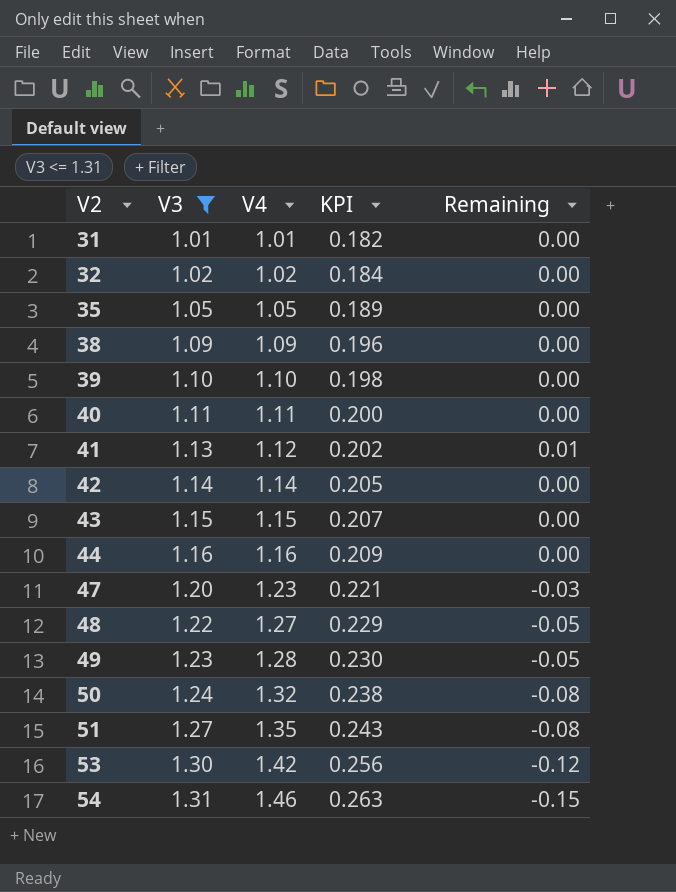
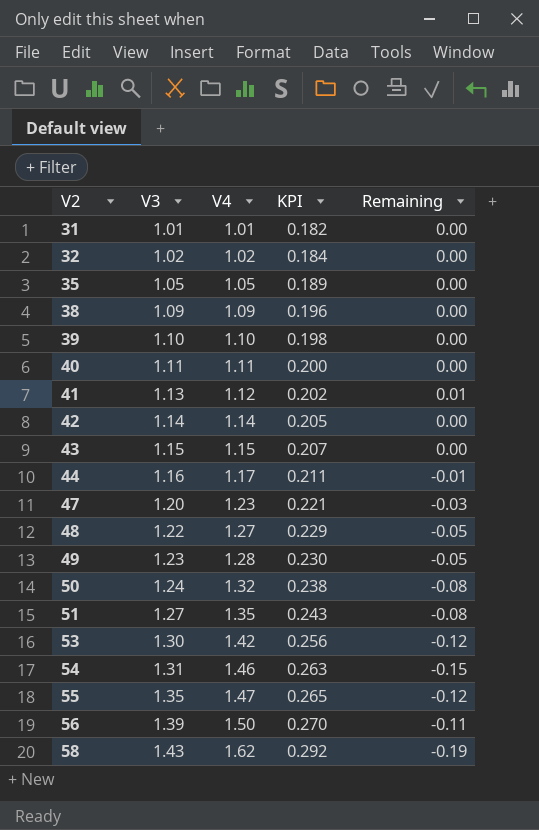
filter: V3 <= 1.31 -> none
44 | V4: 1.16 -> 1.17
44 | KPI: 0.209 -> 0.211
44 | Remaining: 0.00 -> -0.01

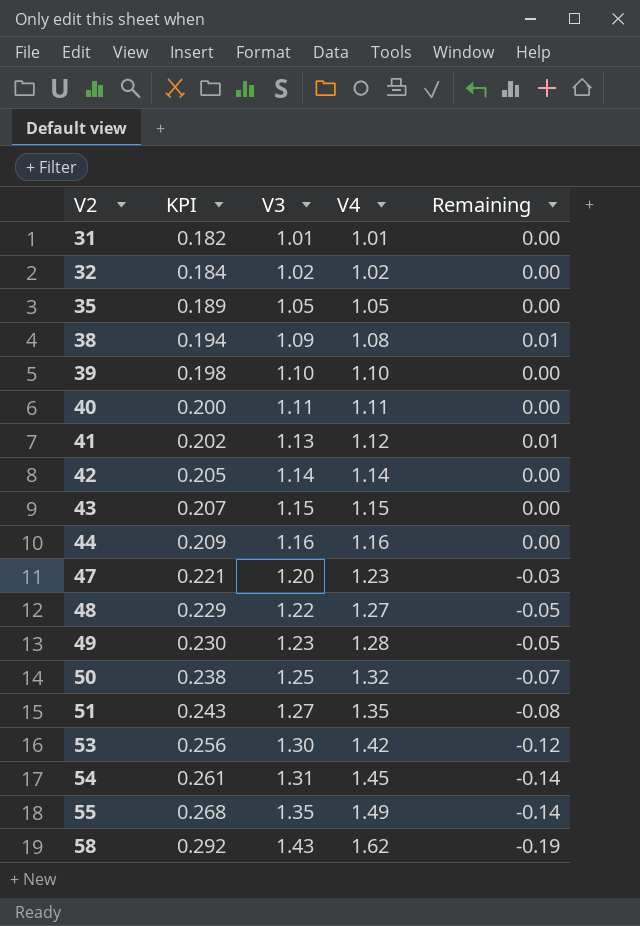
column KPI | position: 4 -> 2
row 56: 1.39 | 1.50 | 0.270 | -0.11 -> none
38 | KPI: 0.196 -> 0.194
38 | V4: 1.09 -> 1.08
38 | Remaining: 0.00 -> 0.01
44 | KPI: 0.211 -> 0.209
44 | V4: 1.17 -> 1.16
44 | Remaining: -0.01 -> 0.00
50 | V3: 1.24 -> 1.25
50 | Remaining: -0.08 -> -0.07
54 | KPI: 0.263 -> 0.261
54 | V4: 1.46 -> 1.45
54 | Remaining: -0.15 -> -0.14
55 | KPI: 0.265 -> 0.268
55 | V4: 1.47 -> 1.49
55 | Remaining: -0.12 -> -0.14

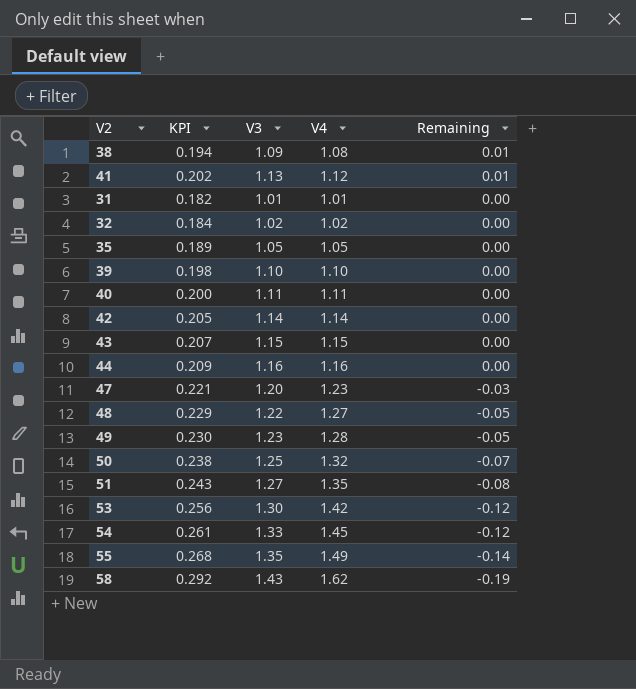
row order: V2 ascending -> Remaining descending
54 | V3: 1.31 -> 1.33
54 | Remaining: -0.14 -> -0.12

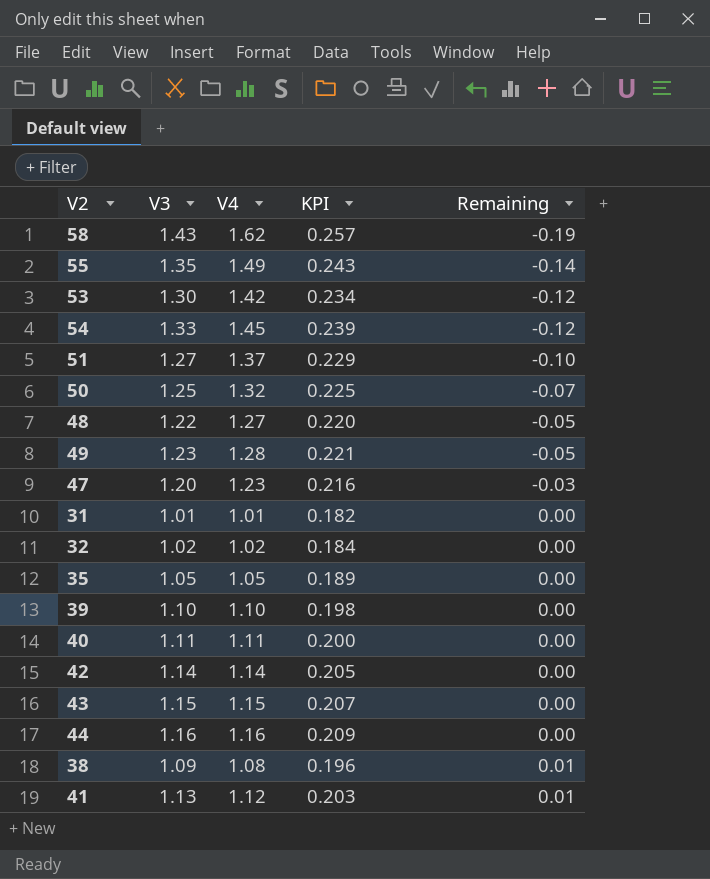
row order: Remaining descending -> Remaining ascending
column KPI | formula: [V4] * 0.18 -> [V3] * 0.18
column KPI | position: 2 -> 4
51 | V4: 1.35 -> 1.37
51 | Remaining: -0.08 -> -0.10

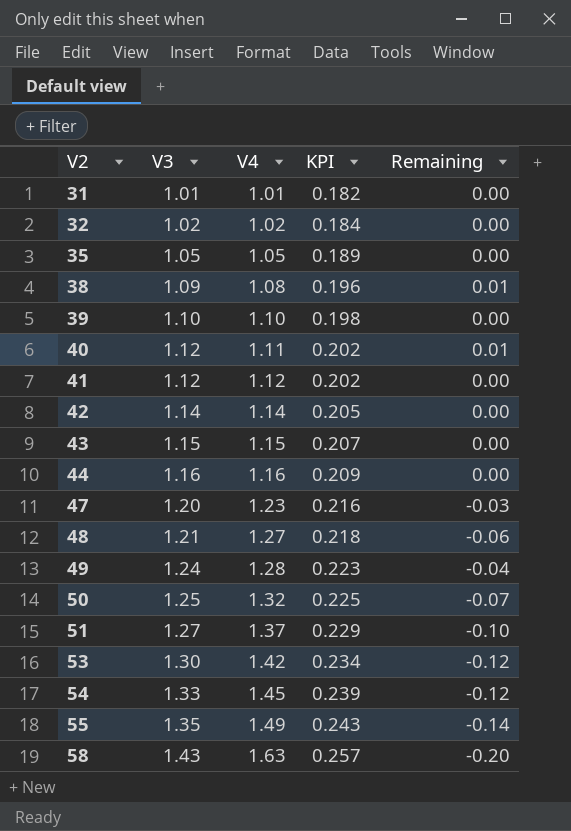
row order: Remaining ascending -> V2 ascending
40 | V3: 1.11 -> 1.12
40 | KPI: 0.200 -> 0.202
40 | Remaining: 0.00 -> 0.01
41 | V3: 1.13 -> 1.12
41 | KPI: 0.203 -> 0.202
41 | Remaining: 0.01 -> 0.00
48 | V3: 1.22 -> 1.21
48 | KPI: 0.220 -> 0.218
48 | Remaining: -0.05 -> -0.06
49 | V3: 1.23 -> 1.24
49 | KPI: 0.221 -> 0.223
49 | Remaining: -0.05 -> -0.04
58 | V4: 1.62 -> 1.63
58 | Remaining: -0.19 -> -0.20

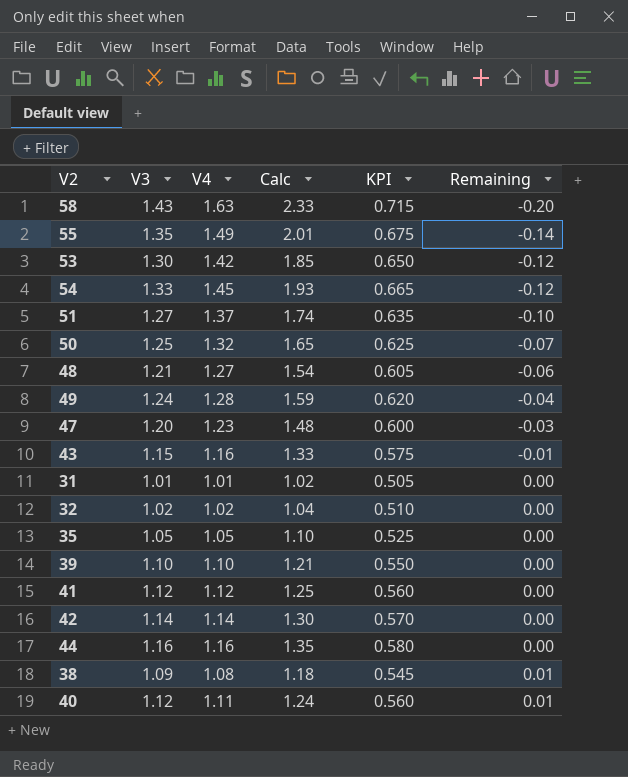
row order: V2 ascending -> Remaining ascending
column Calc | formula: none -> [V3] * [V4]
column KPI | formula: [V3] * 0.18 -> [V3] * 0.5
43 | V4: 1.15 -> 1.16
43 | Remaining: 0.00 -> -0.01

